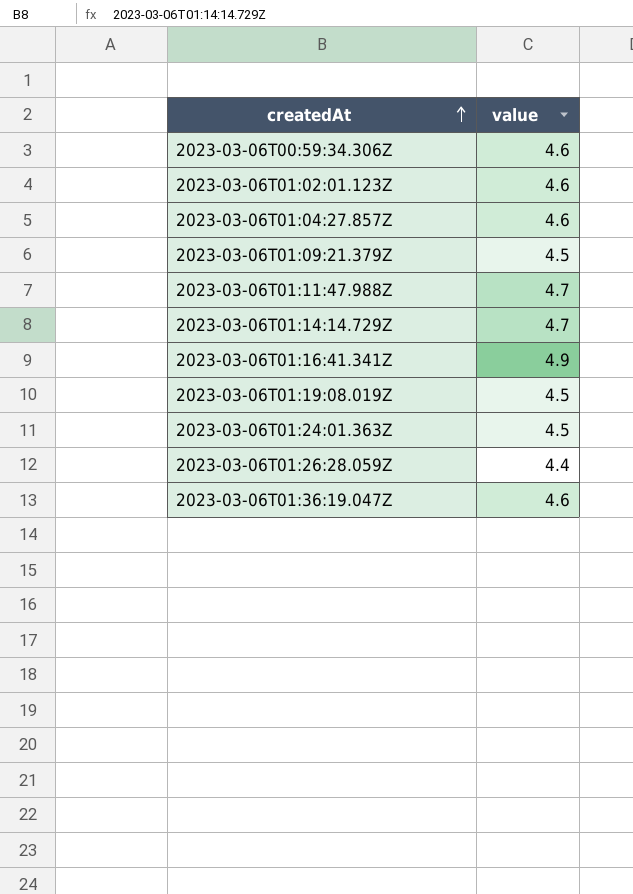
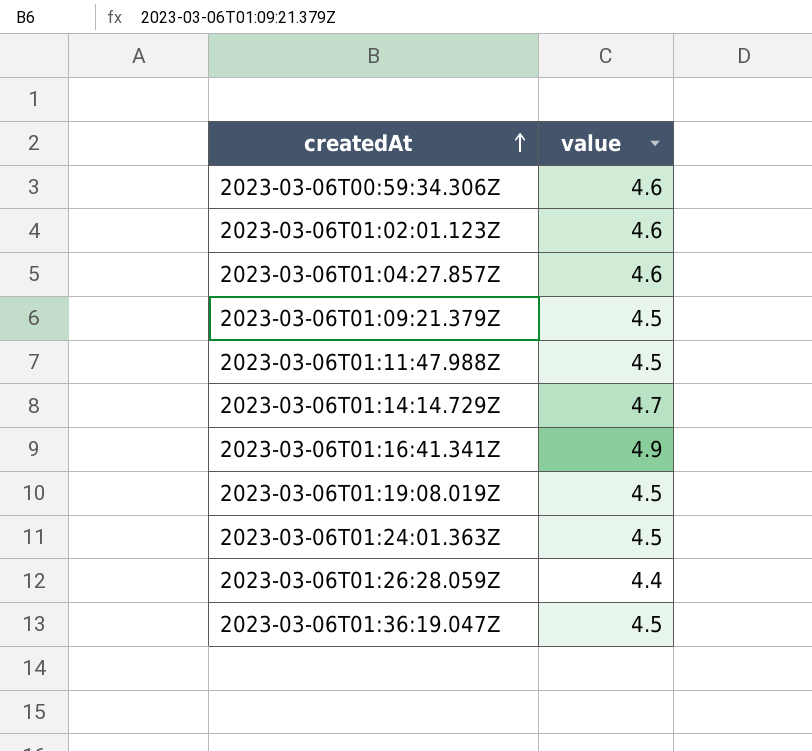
2023-03-06T01:11:47.988Z | value: 4.7 -> 4.5
2023-03-06T01:36:19.047Z | value: 4.6 -> 4.5

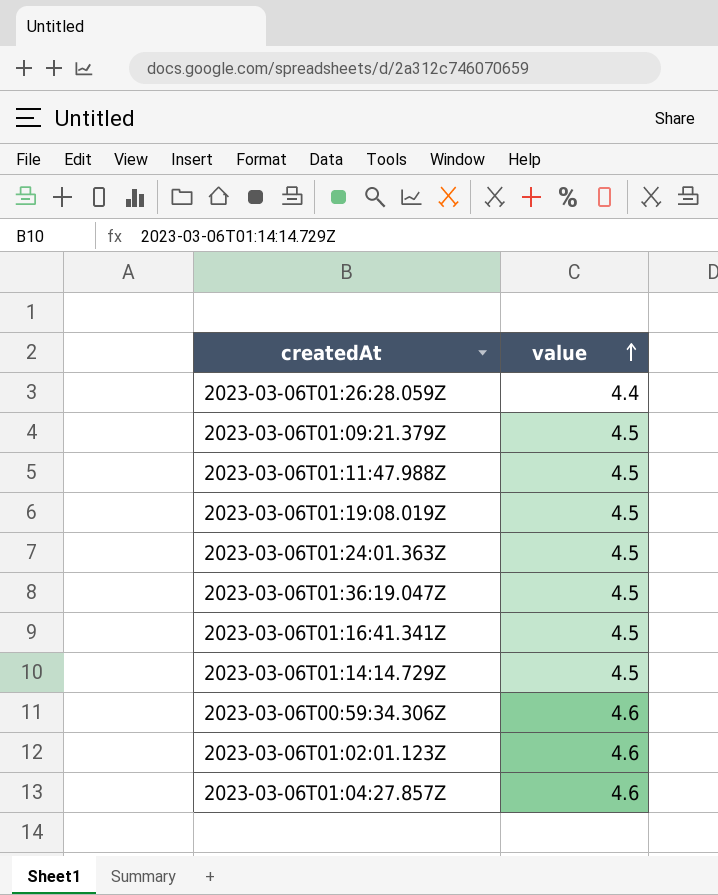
row order: createdAt ascending -> value ascending
2023-03-06T01:16:41.341Z | value: 4.9 -> 4.5
2023-03-06T01:14:14.729Z | value: 4.7 -> 4.5

